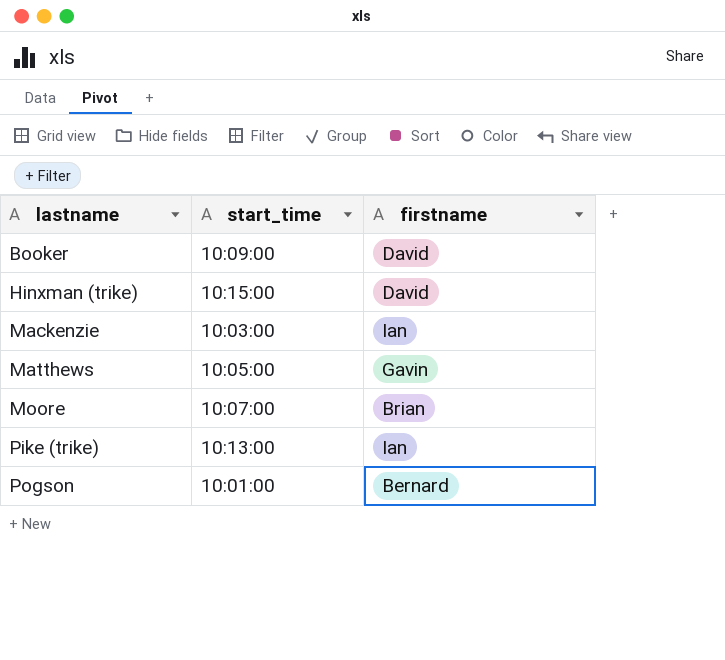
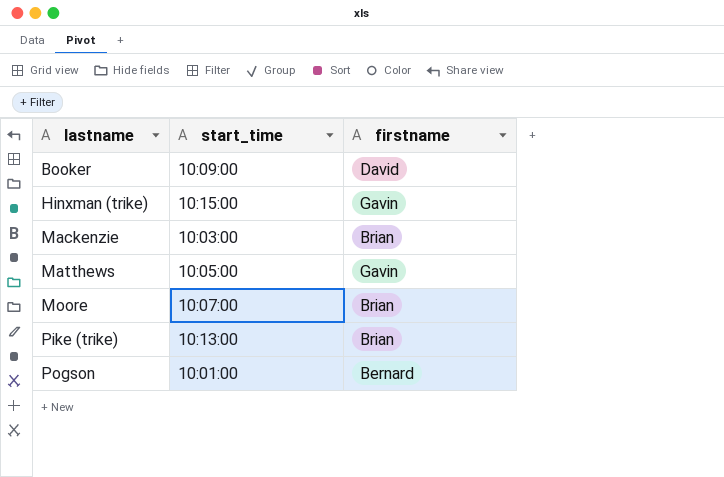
Hinxman (trike) | firstname: David -> Gavin
Mackenzie | firstname: Ian -> Brian
Pike (trike) | firstname: Ian -> Brian

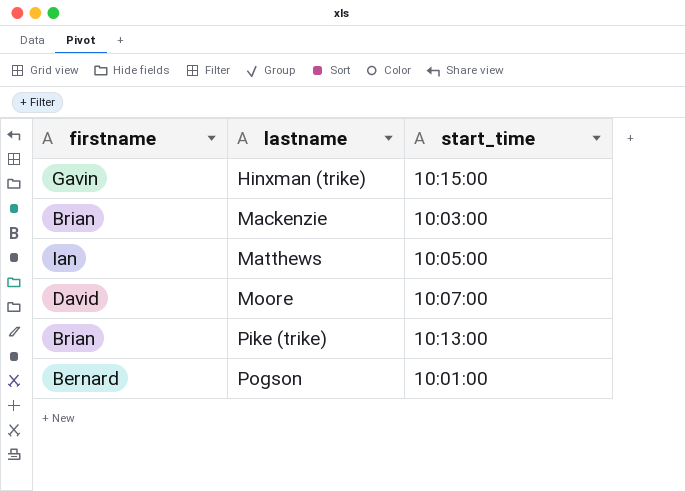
column firstname | position: 3 -> 1
row Booker: 10:09:00 | David -> none
Matthews | firstname: Gavin -> Ian
Moore | firstname: Brian -> David

